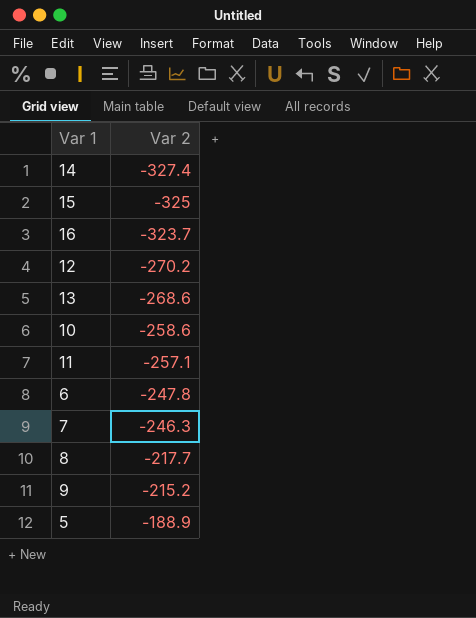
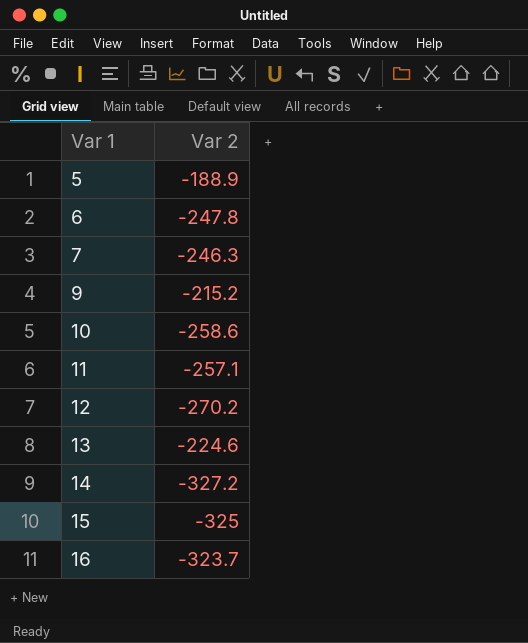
row order: Var 2 ascending -> Var 1 ascending
row 8: -217.7 -> none
13 | Var 2: -268.6 -> -224.6
14 | Var 2: -327.4 -> -327.2

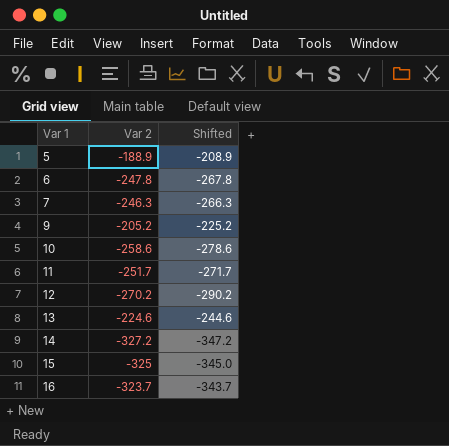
column Shifted | formula: none -> [Var 2] - 20
9 | Var 2: -215.2 -> -205.2
11 | Var 2: -257.1 -> -251.7

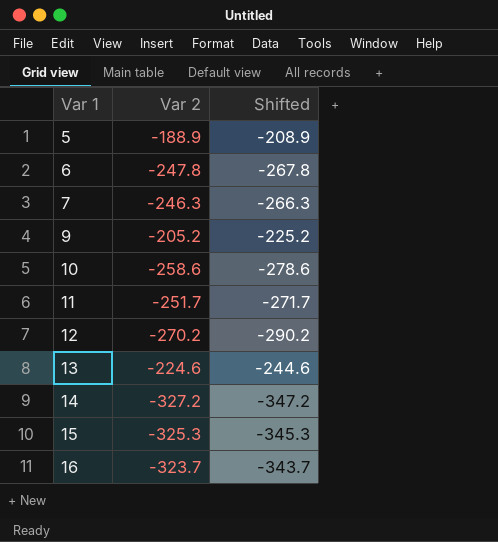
15 | Var 2: -325 -> -325.3
15 | Shifted: -345.0 -> -345.3

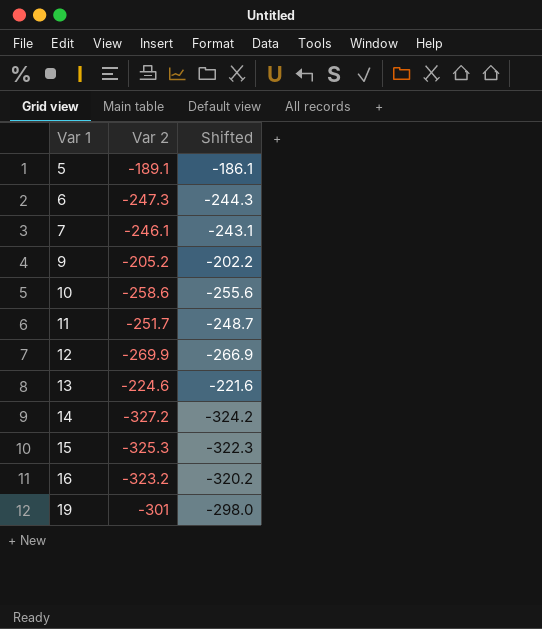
column Shifted | formula: [Var 2] - 20 -> [Var 2] + 3
5 | Var 2: -188.9 -> -189.1
6 | Var 2: -247.8 -> -247.3
7 | Var 2: -246.3 -> -246.1
12 | Var 2: -270.2 -> -269.9
16 | Var 2: -323.7 -> -323.2
row 19: none -> -301 | -298.0

